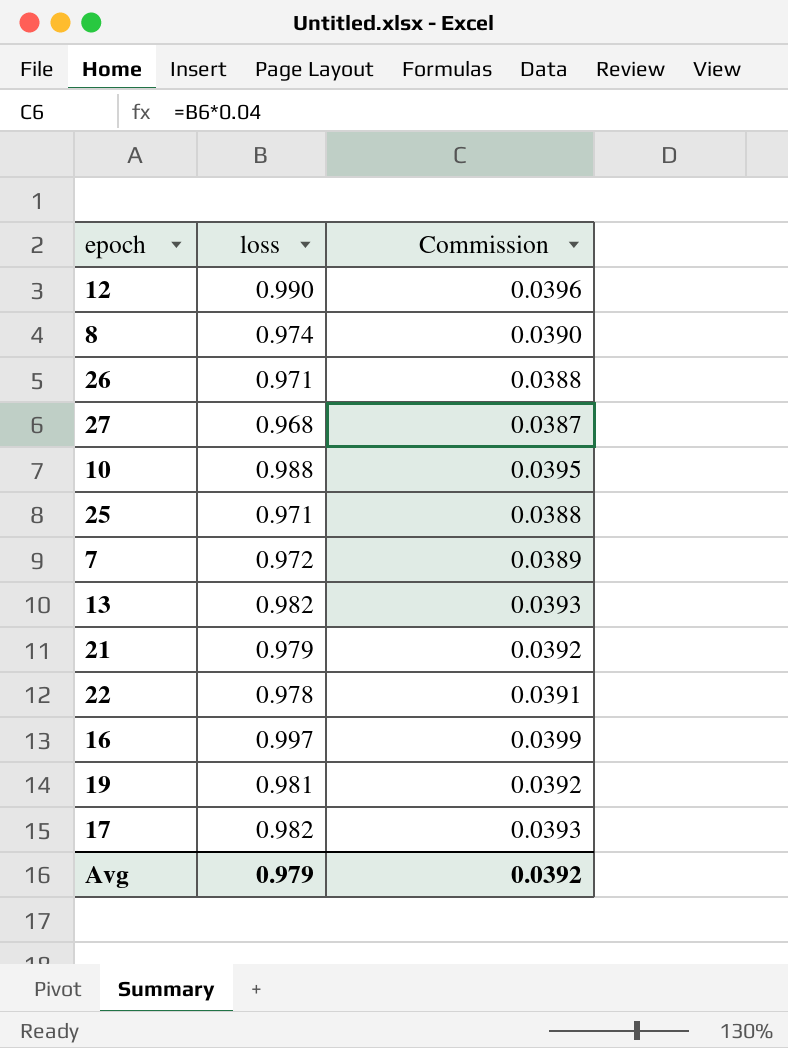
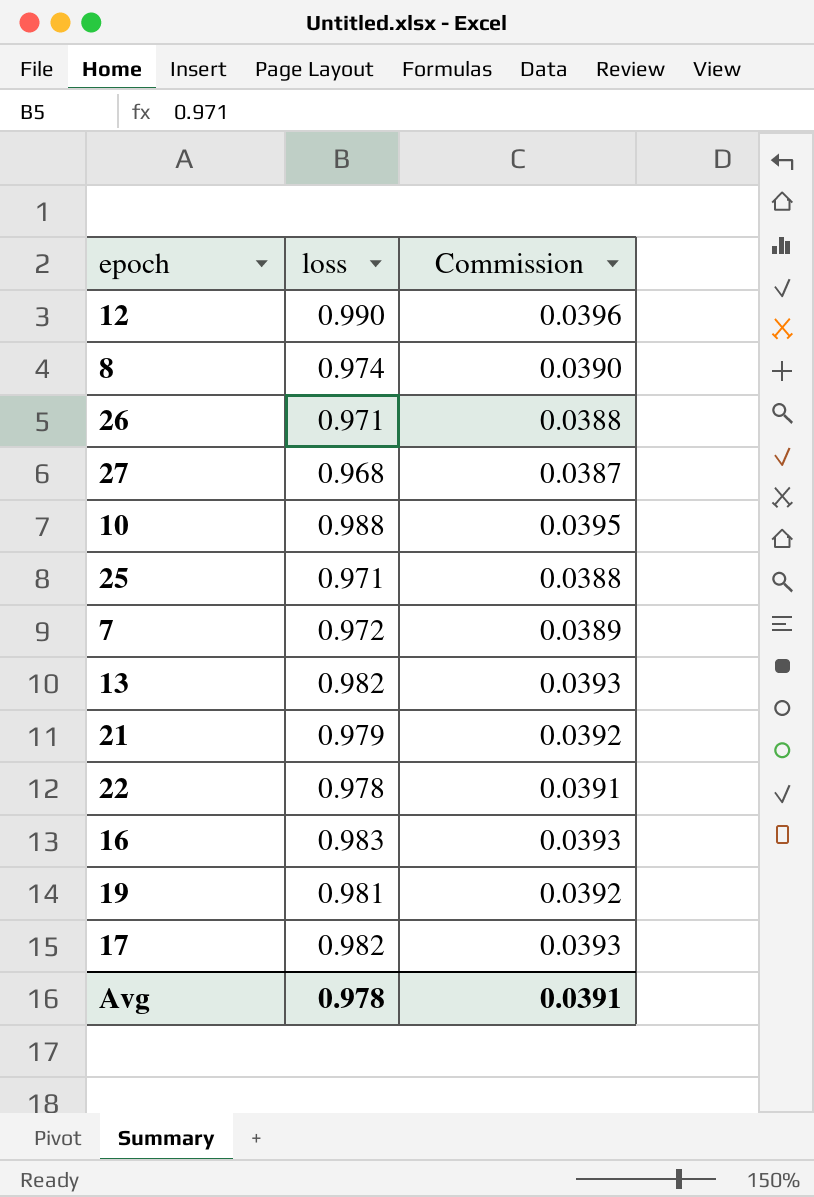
16 | loss: 0.997 -> 0.983
16 | Commission: 0.0399 -> 0.0393
Avg | loss: 0.979 -> 0.978
Avg | Commission: 0.0392 -> 0.0391

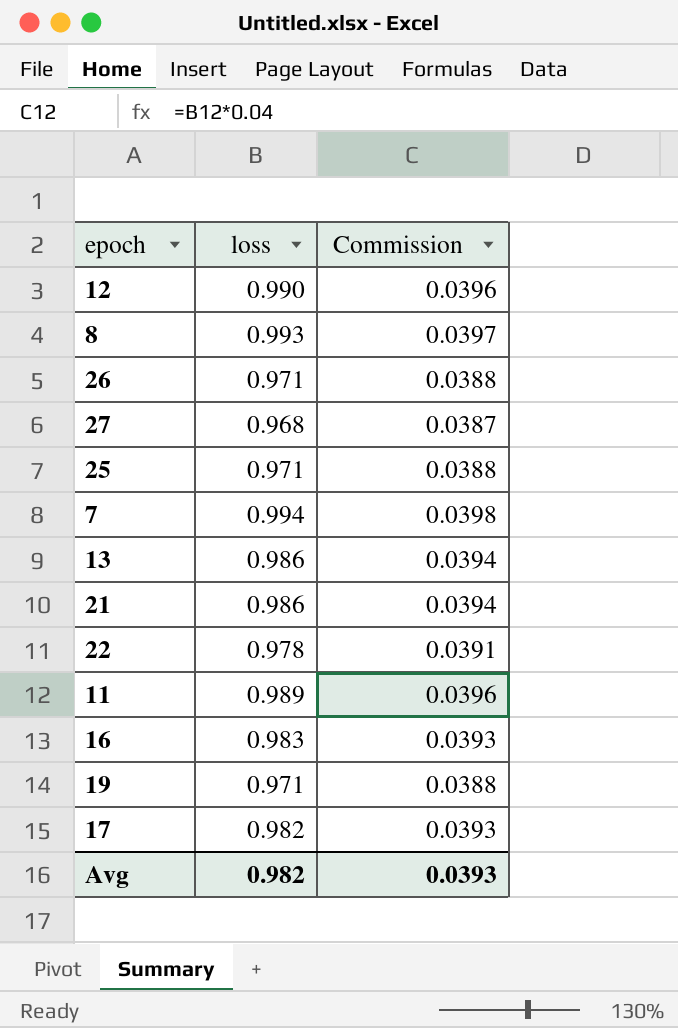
row 10: 0.988 | 0.0395 -> none
8 | loss: 0.974 -> 0.993
8 | Commission: 0.0390 -> 0.0397
7 | loss: 0.972 -> 0.994
7 | Commission: 0.0389 -> 0.0398
13 | loss: 0.982 -> 0.986
13 | Commission: 0.0393 -> 0.0394
21 | loss: 0.979 -> 0.986
21 | Commission: 0.0392 -> 0.0394
row 11: none -> 0.989 | 0.0396
19 | loss: 0.981 -> 0.971
19 | Commission: 0.0392 -> 0.0388
Avg | loss: 0.978 -> 0.982
Avg | Commission: 0.0391 -> 0.0393

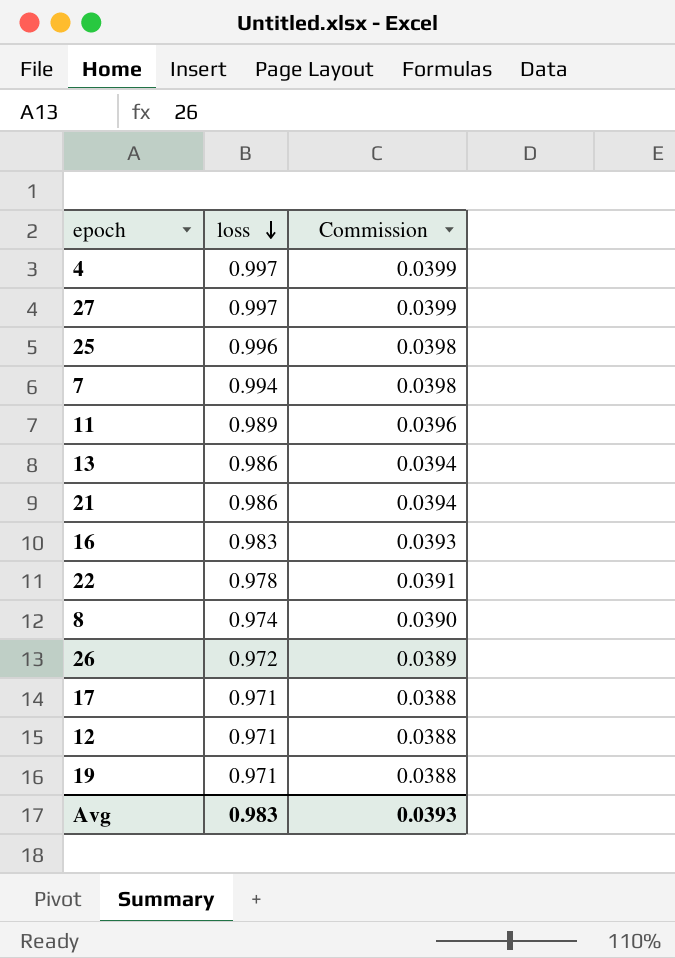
row order: none -> loss descending
row 4: none -> 0.997 | 0.0399
27 | loss: 0.968 -> 0.997
27 | Commission: 0.0387 -> 0.0399
25 | loss: 0.971 -> 0.996
25 | Commission: 0.0388 -> 0.0398
8 | loss: 0.993 -> 0.974
8 | Commission: 0.0397 -> 0.0390
26 | loss: 0.971 -> 0.972
26 | Commission: 0.0388 -> 0.0389
17 | loss: 0.982 -> 0.971
17 | Commission: 0.0393 -> 0.0388
12 | loss: 0.990 -> 0.971
12 | Commission: 0.0396 -> 0.0388
Avg | loss: 0.982 -> 0.983

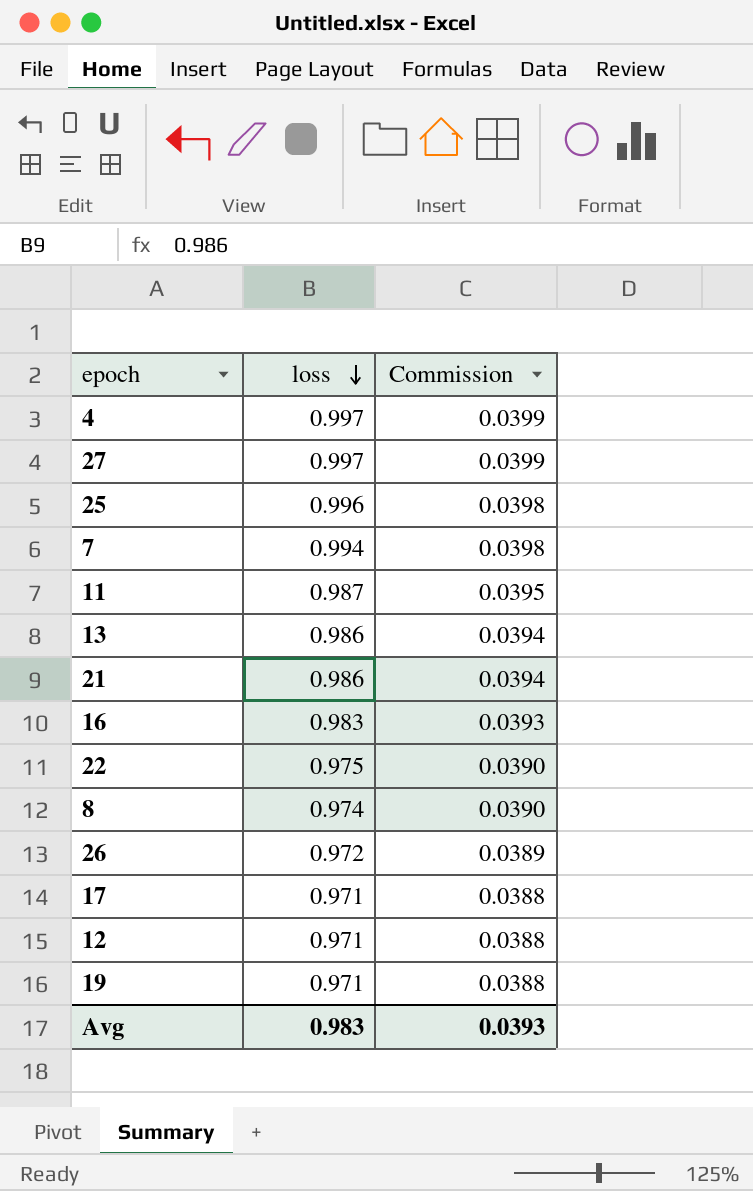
11 | loss: 0.989 -> 0.987
11 | Commission: 0.0396 -> 0.0395
22 | loss: 0.978 -> 0.975
22 | Commission: 0.0391 -> 0.0390

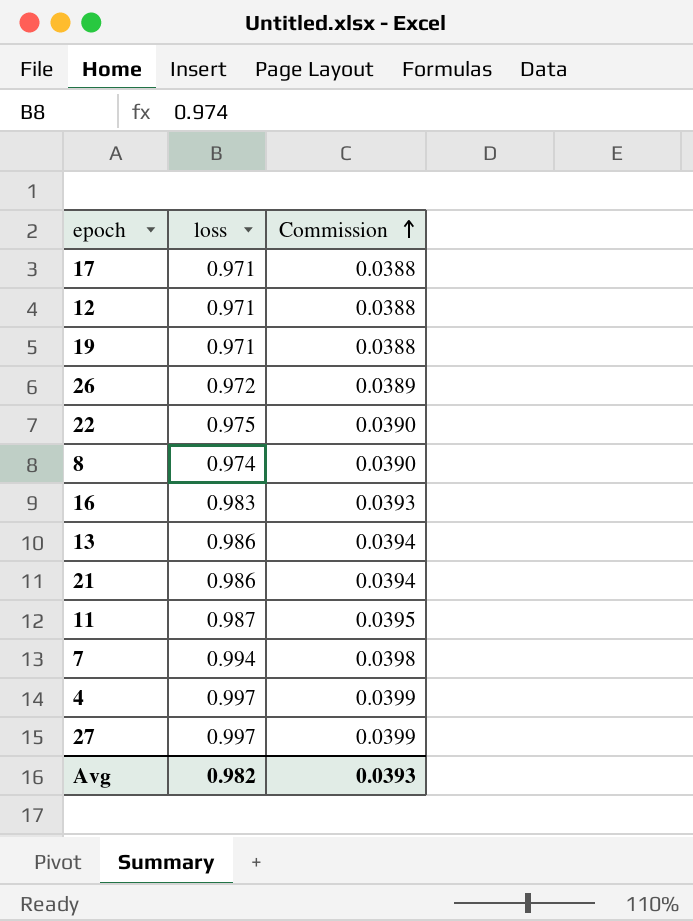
row order: loss descending -> Commission ascending
row 25: 0.996 | 0.0398 -> none
Avg | loss: 0.983 -> 0.982

